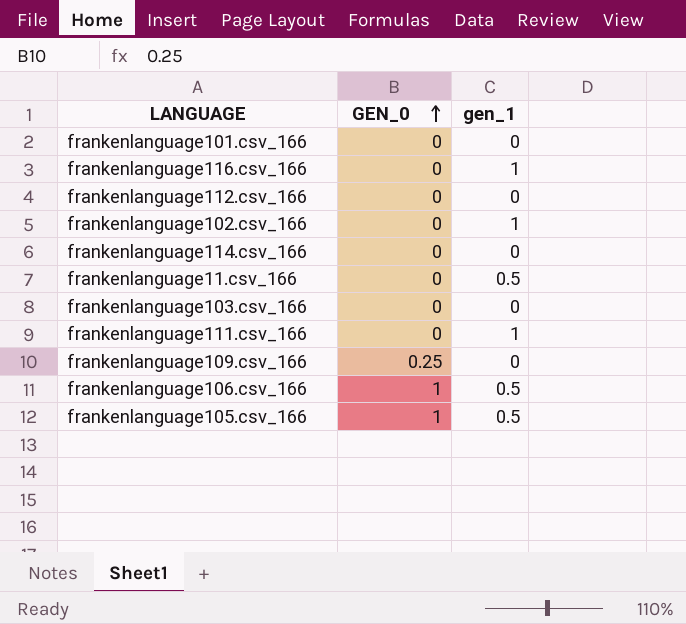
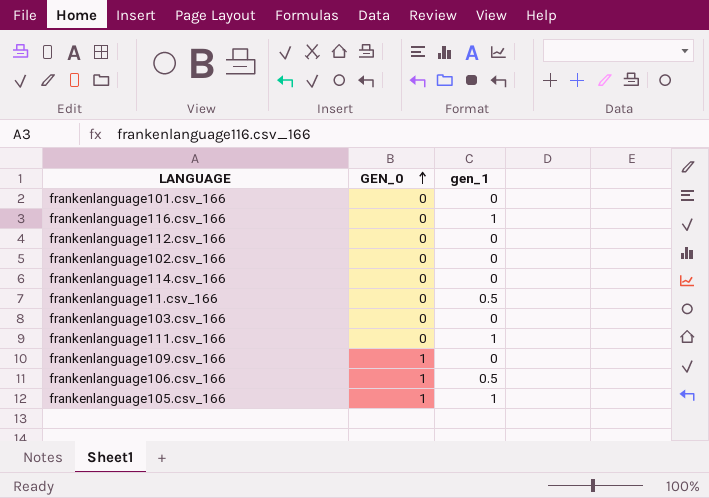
frankenlanguage102.csv_166 | gen_1: 1 -> 0
frankenlanguage109.csv_166 | GEN_0: 0.25 -> 1
frankenlanguage105.csv_166 | gen_1: 0.5 -> 1

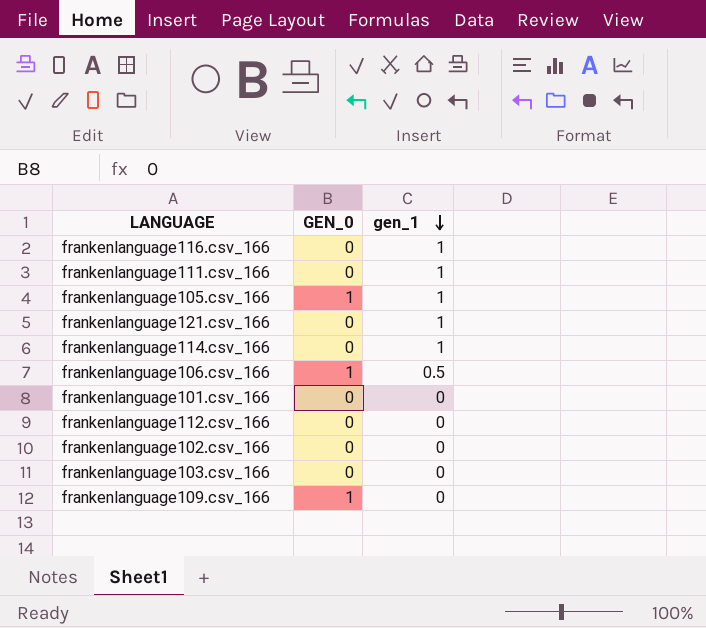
row order: GEN_0 ascending -> gen_1 descending
row frankenlanguage11.csv_166: 0 | 0.5 -> none
row frankenlanguage121.csv_166: none -> 0 | 1
frankenlanguage114.csv_166 | gen_1: 0 -> 1

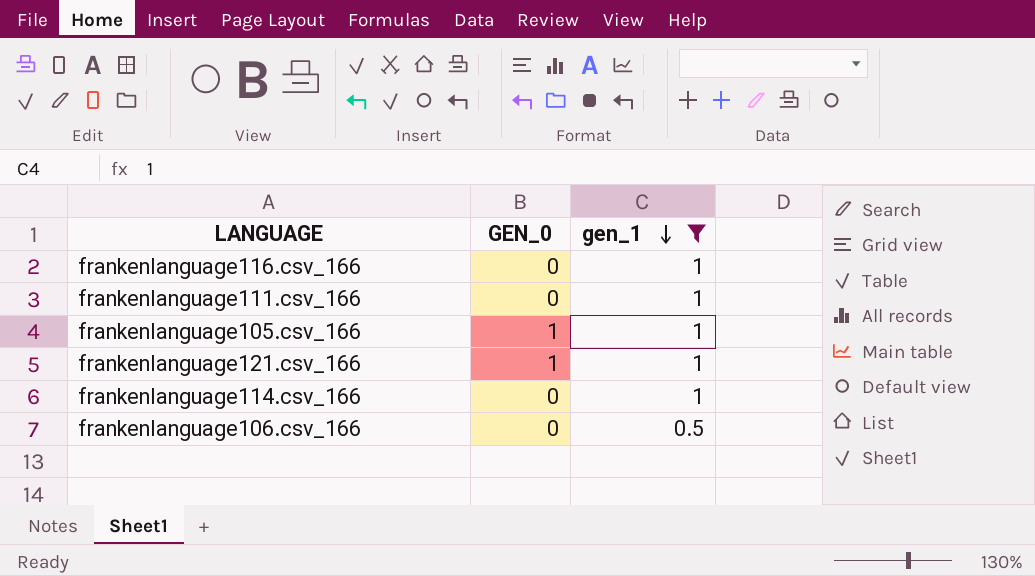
filter: none -> gen_1 != 0
frankenlanguage121.csv_166 | GEN_0: 0 -> 1
frankenlanguage106.csv_166 | GEN_0: 1 -> 0

